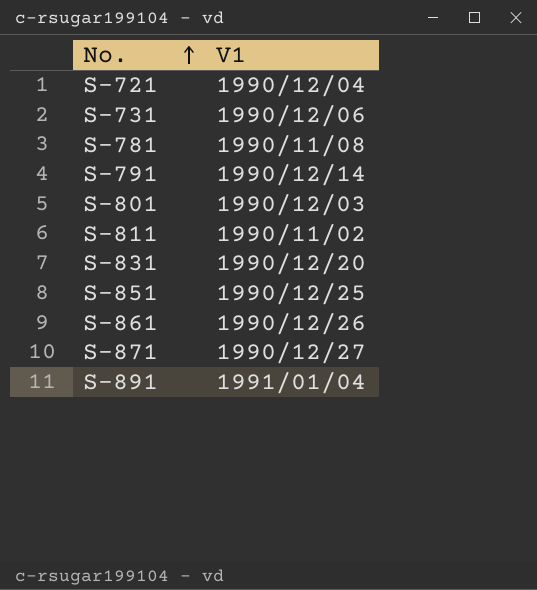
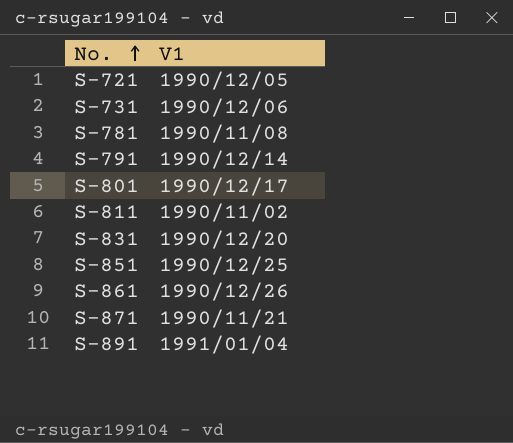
S-721 | V1: 1990/12/04 -> 1990/12/05
S-801 | V1: 1990/12/03 -> 1990/12/17
S-871 | V1: 1990/12/27 -> 1990/11/21

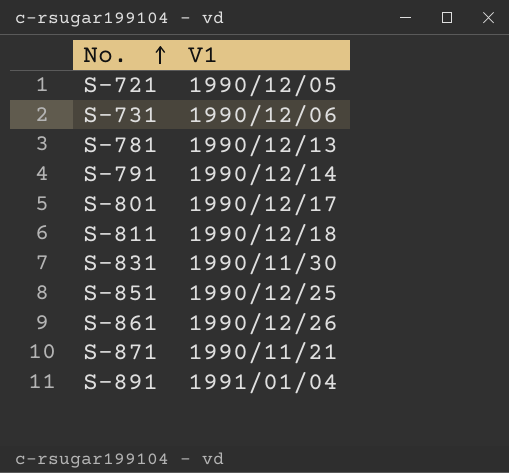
S-781 | V1: 1990/11/08 -> 1990/12/13
S-811 | V1: 1990/11/02 -> 1990/12/18
S-831 | V1: 1990/12/20 -> 1990/11/30

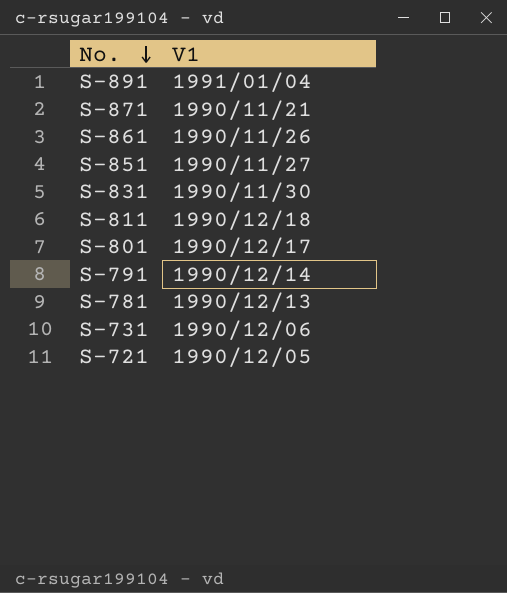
row order: No. ascending -> No. descending
S-861 | V1: 1990/12/26 -> 1990/11/26
S-851 | V1: 1990/12/25 -> 1990/11/27

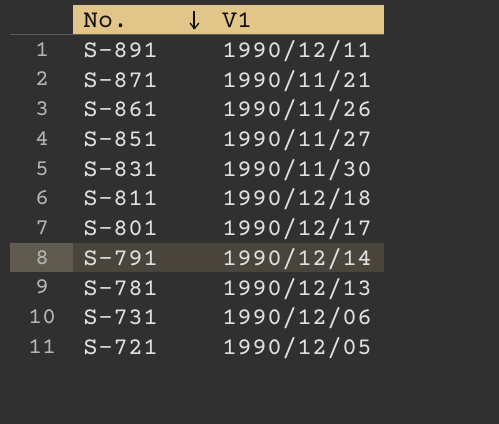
S-891 | V1: 1991/01/04 -> 1990/12/11

